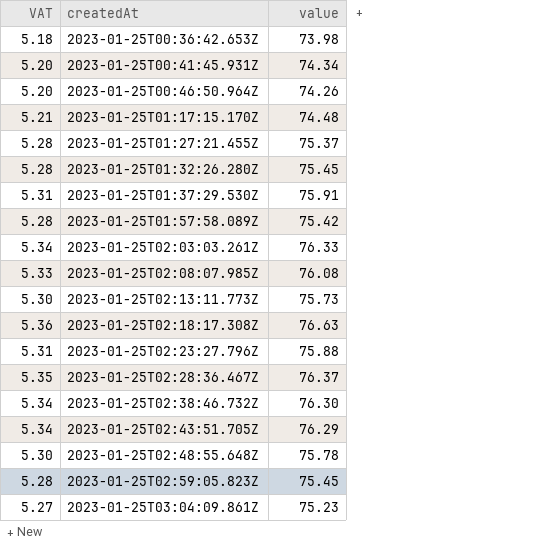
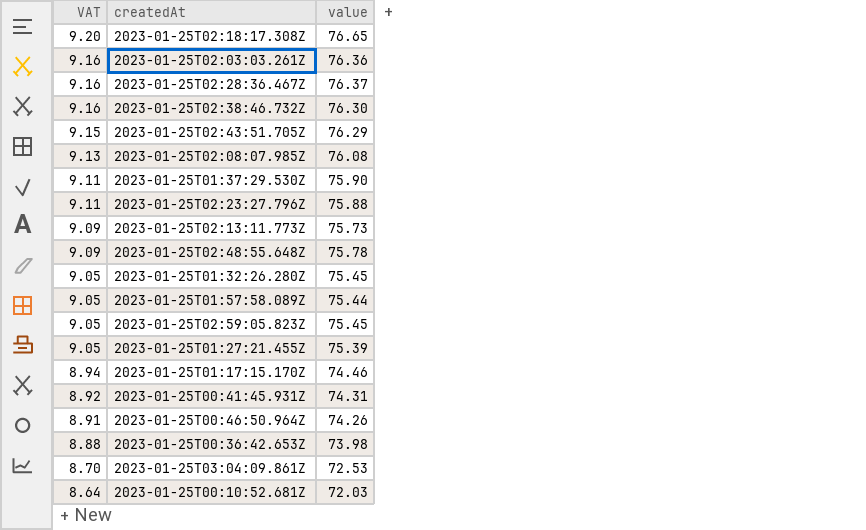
row order: createdAt ascending -> VAT descending
column VAT | formula: [value] * 0.07 -> [value] * 0.12
2023-01-25T02:18:17.308Z | value: 76.63 -> 76.65
2023-01-25T02:03:03.261Z | value: 76.33 -> 76.36
2023-01-25T01:37:29.530Z | value: 75.91 -> 75.90
2023-01-25T01:57:58.089Z | value: 75.42 -> 75.44
2023-01-25T01:27:21.455Z | value: 75.37 -> 75.39
2023-01-25T01:17:15.170Z | value: 74.48 -> 74.46
2023-01-25T00:41:45.931Z | value: 74.34 -> 74.31
2023-01-25T03:04:09.861Z | value: 75.23 -> 72.53
row 2023-01-25T00:10:52.681Z: none -> 8.64 | 72.03

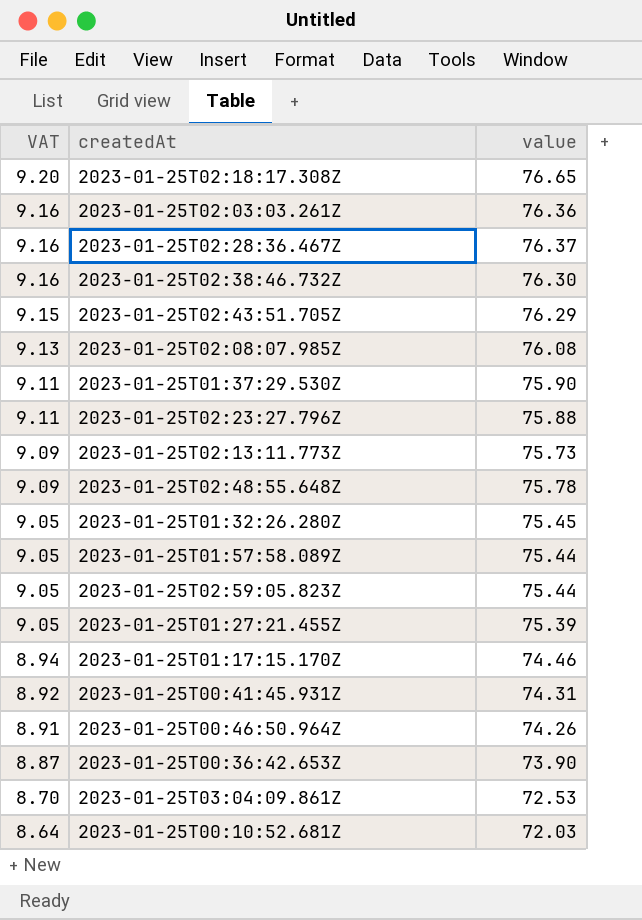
2023-01-25T02:59:05.823Z | value: 75.45 -> 75.44
2023-01-25T00:36:42.653Z | VAT: 8.88 -> 8.87
2023-01-25T00:36:42.653Z | value: 73.98 -> 73.90

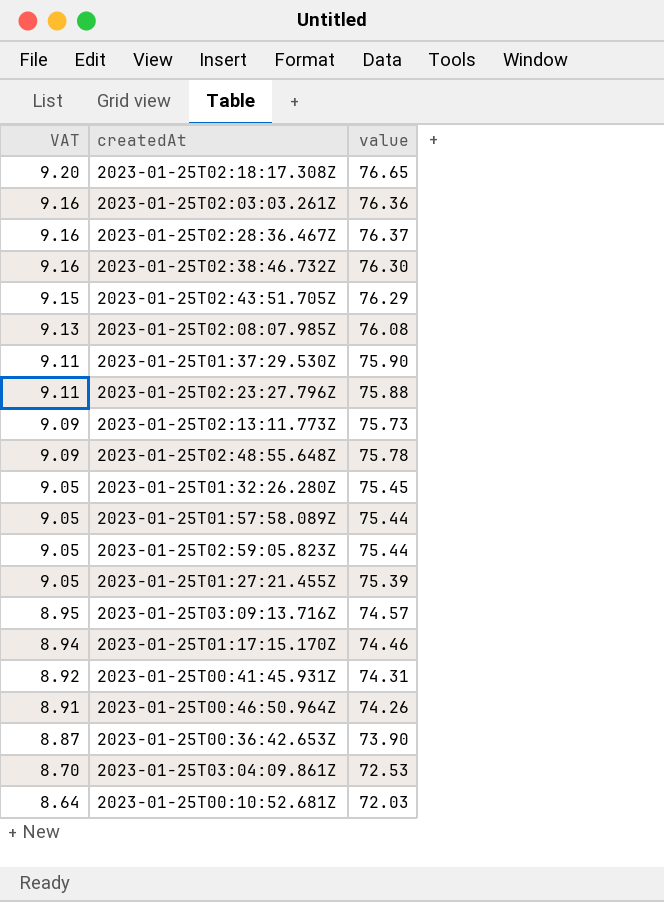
row 2023-01-25T03:09:13.716Z: none -> 8.95 | 74.57

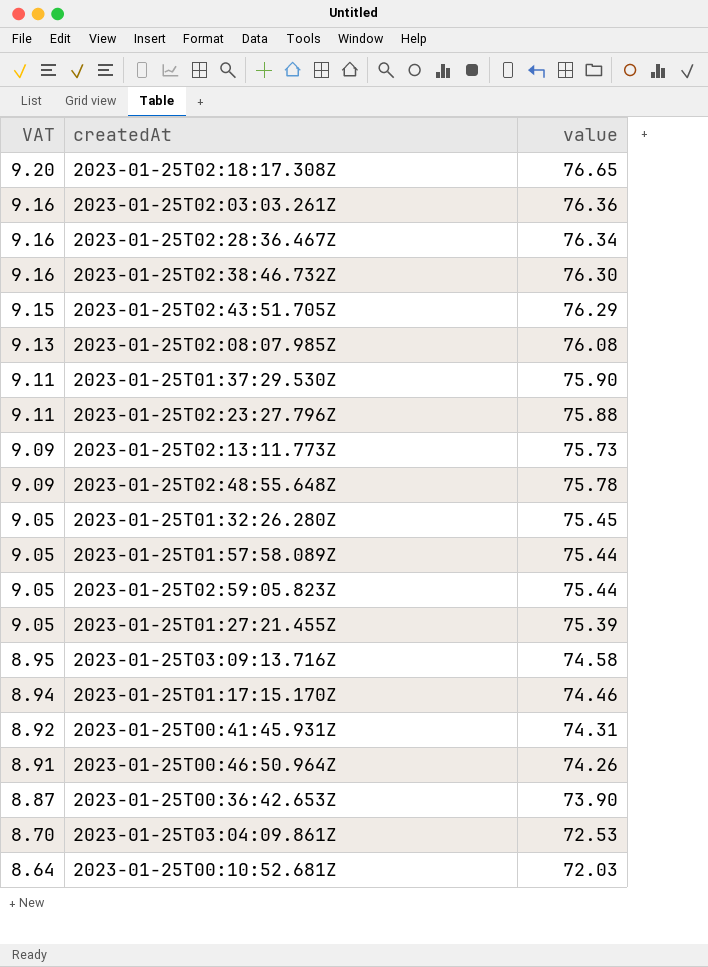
2023-01-25T02:28:36.467Z | value: 76.37 -> 76.34
2023-01-25T03:09:13.716Z | value: 74.57 -> 74.58

